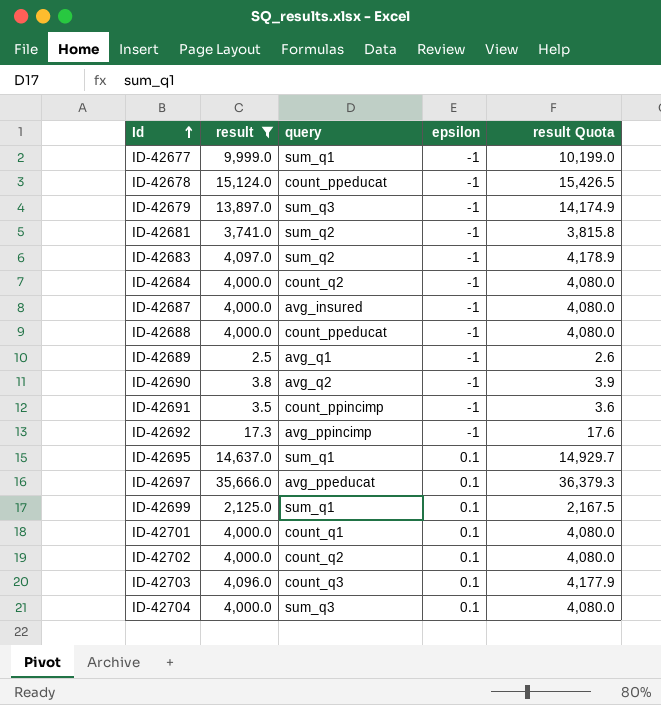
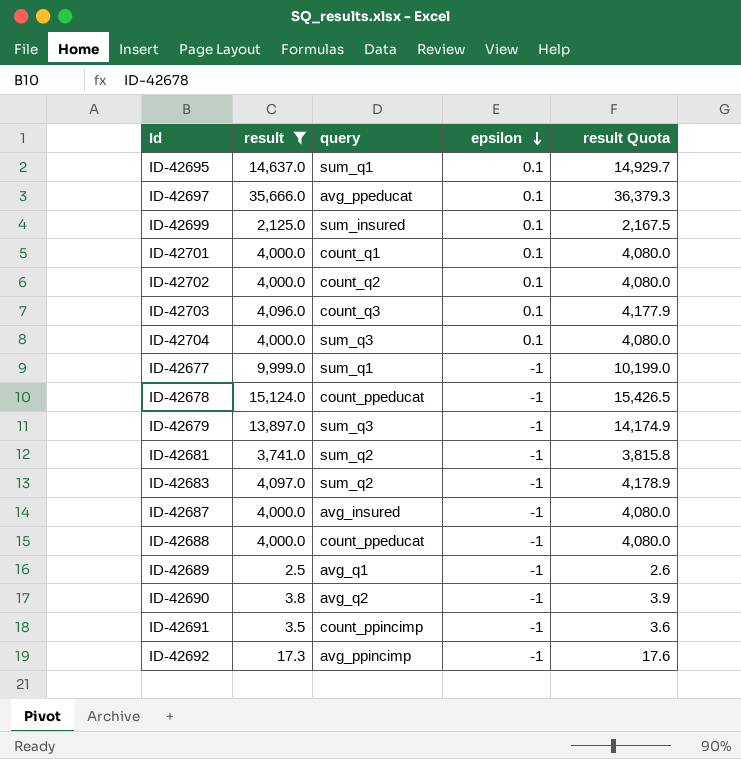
row order: Id ascending -> epsilon descending
row ID-42684: 4,000.0 | count_q2 | -1 | 4,080.0 -> none
ID-42699 | query: sum_q1 -> sum_insured

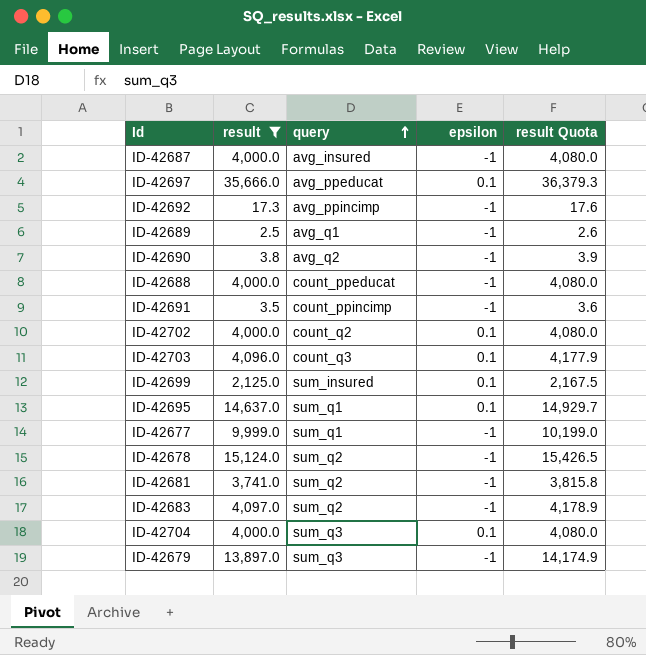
row order: epsilon descending -> query ascending
row ID-42701: 4,000.0 | count_q1 | 0.1 | 4,080.0 -> none
ID-42678 | query: count_ppeducat -> sum_q2

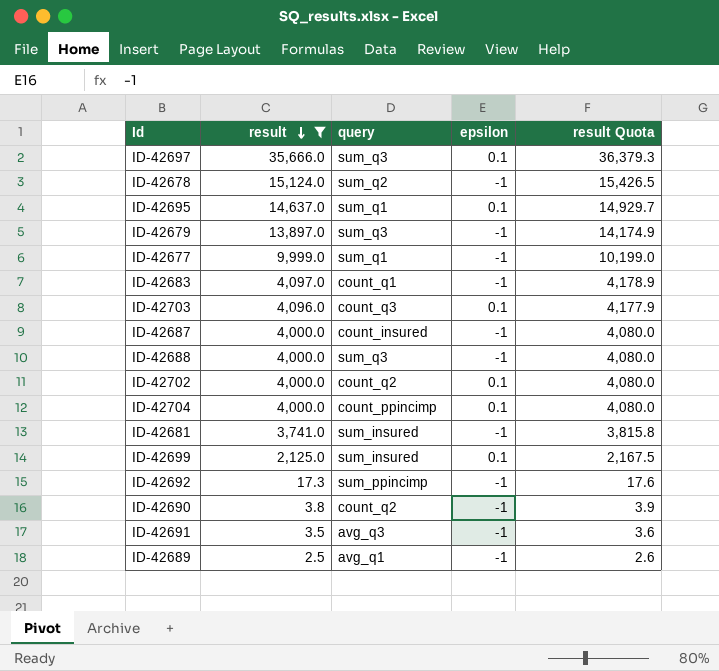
row order: query ascending -> result descending
ID-42697 | query: avg_ppeducat -> sum_q3
ID-42683 | query: sum_q2 -> count_q1
ID-42687 | query: avg_insured -> count_insured
ID-42688 | query: count_ppeducat -> sum_q3
ID-42704 | query: sum_q3 -> count_ppincimp
ID-42681 | query: sum_q2 -> sum_insured
ID-42692 | query: avg_ppincimp -> sum_ppincimp
ID-42690 | query: avg_q2 -> count_q2
ID-42691 | query: count_ppincimp -> avg_q3

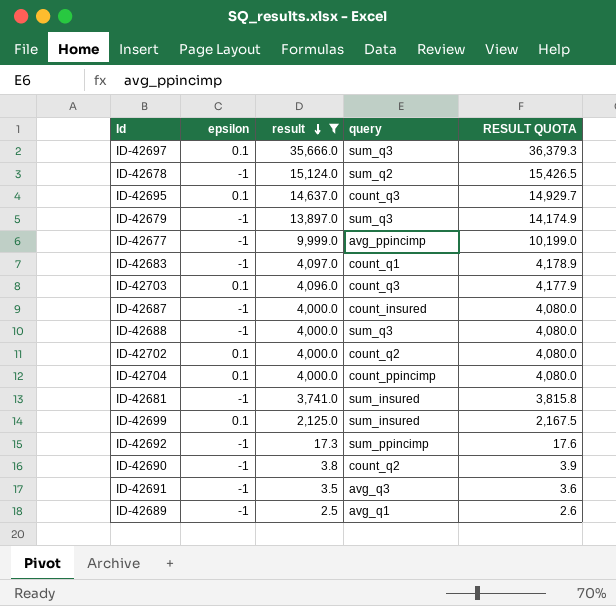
column epsilon | position: 4 -> 2
column name: result Quota -> RESULT QUOTA
ID-42695 | query: sum_q1 -> count_q3
ID-42677 | query: sum_q1 -> avg_ppincimp

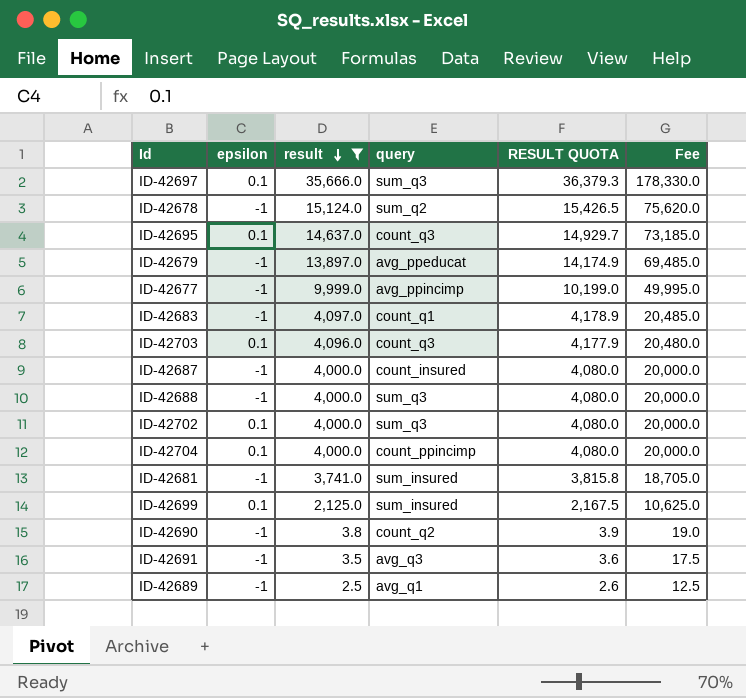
column Fee | formula: none -> [result] * 5
row ID-42692: -1 | 17.3 | sum_ppincimp | 17.6 -> none
ID-42679 | query: sum_q3 -> avg_ppeducat
ID-42702 | query: count_q2 -> sum_q3

